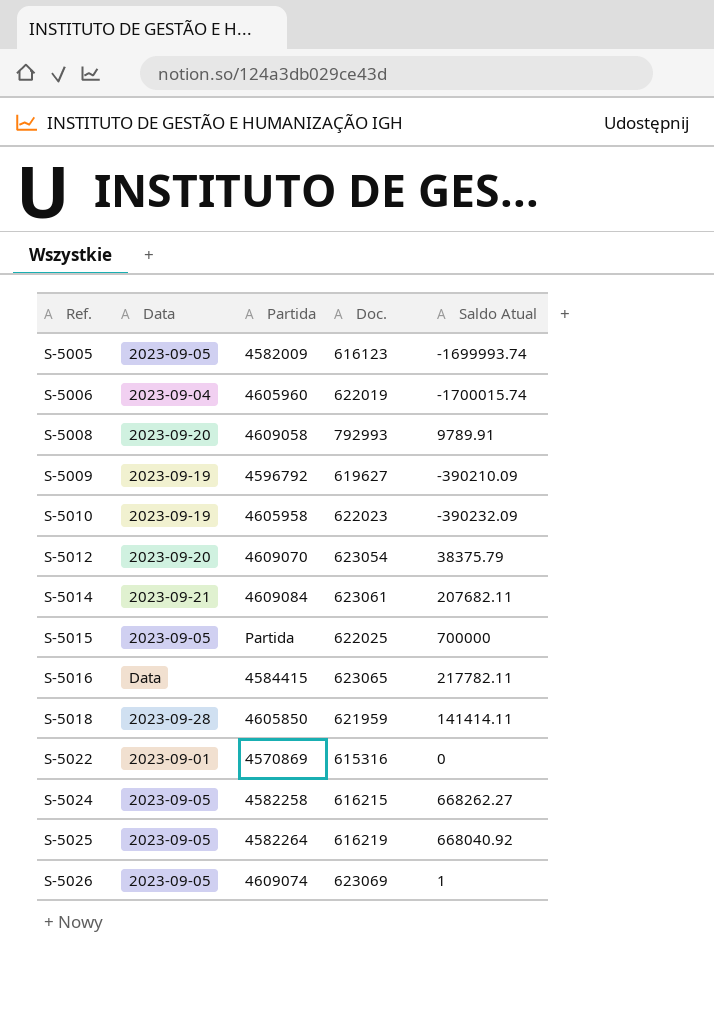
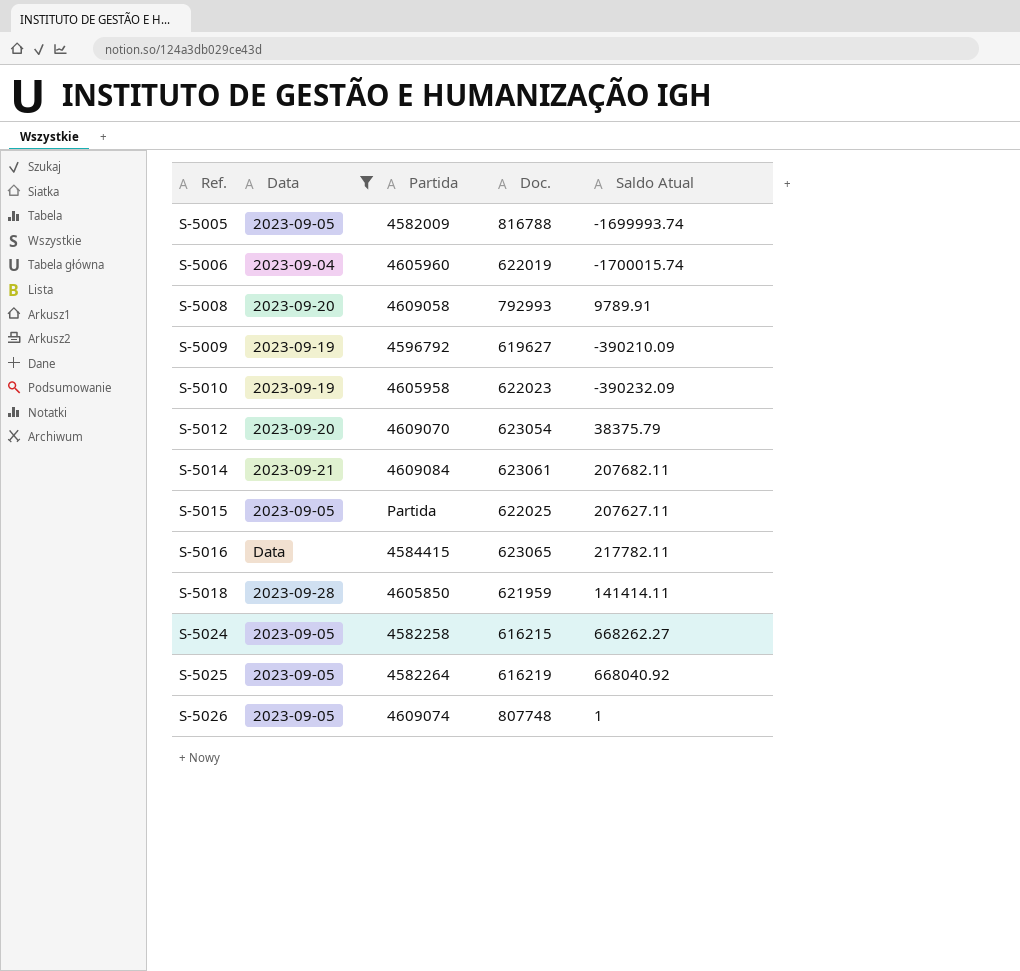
filter: none -> Data != 2023-09-01
S-5005 | Doc.: 616123 -> 816788
S-5015 | Saldo Atual: 700000 -> 207627.11
S-5026 | Doc.: 623069 -> 807748

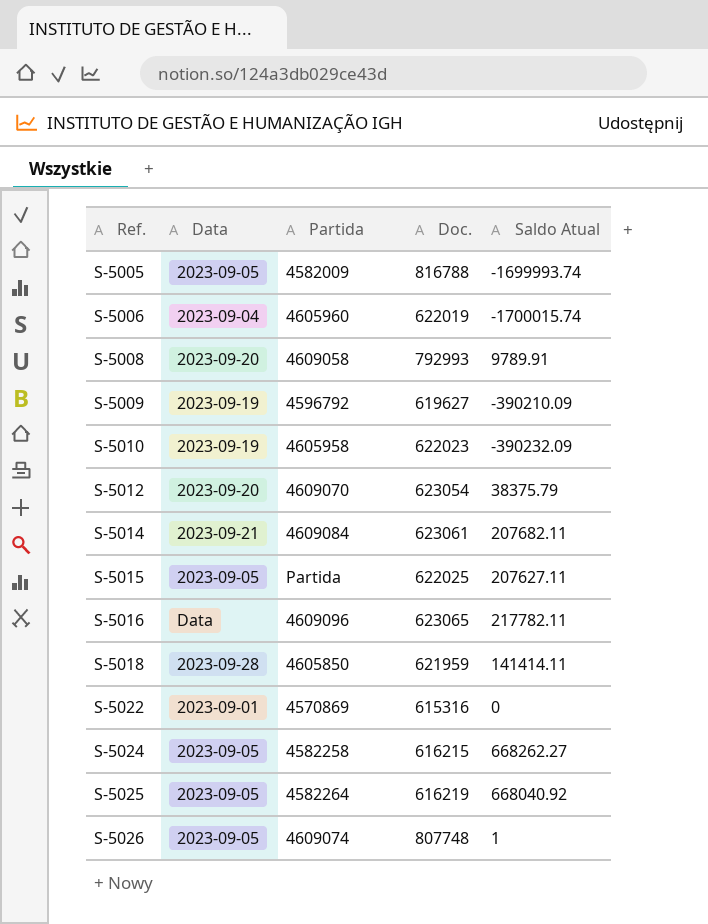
filter: Data != 2023-09-01 -> none
S-5016 | Partida: 4584415 -> 4609096

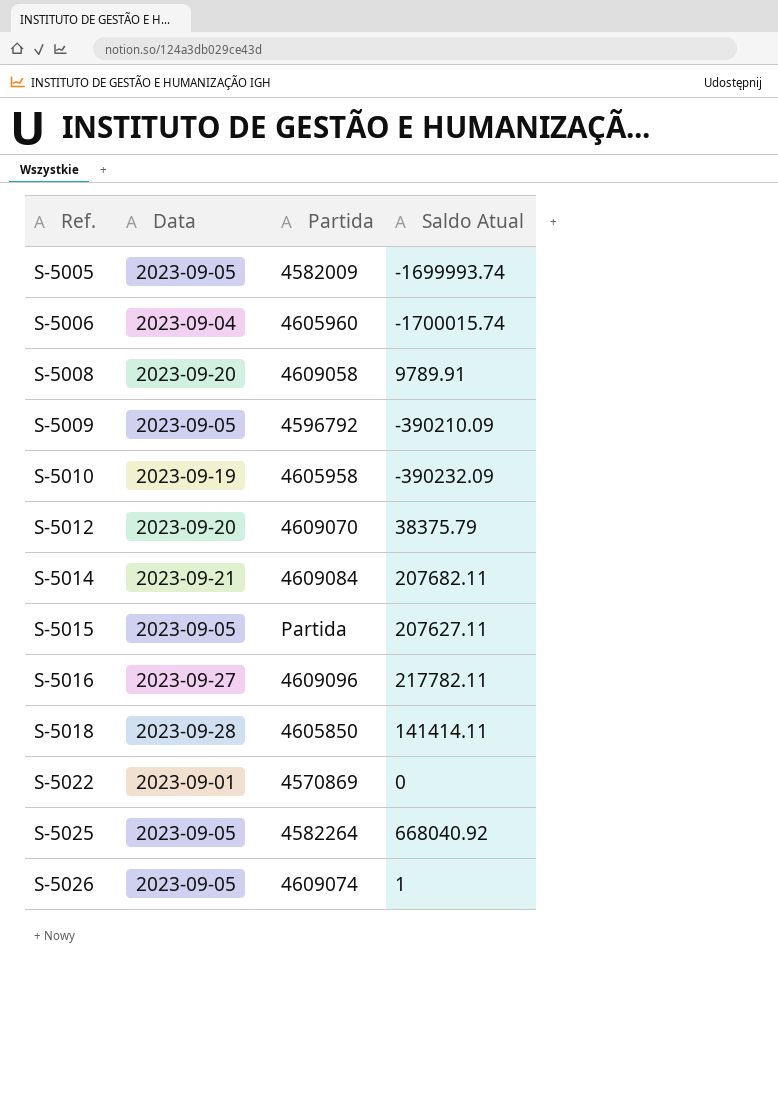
column Doc. | position: 4 -> none
row S-5024: 2023-09-05 | 4582258 | 616215 | 668262.27 -> none
S-5009 | Data: 2023-09-19 -> 2023-09-05
S-5016 | Data: Data -> 2023-09-27

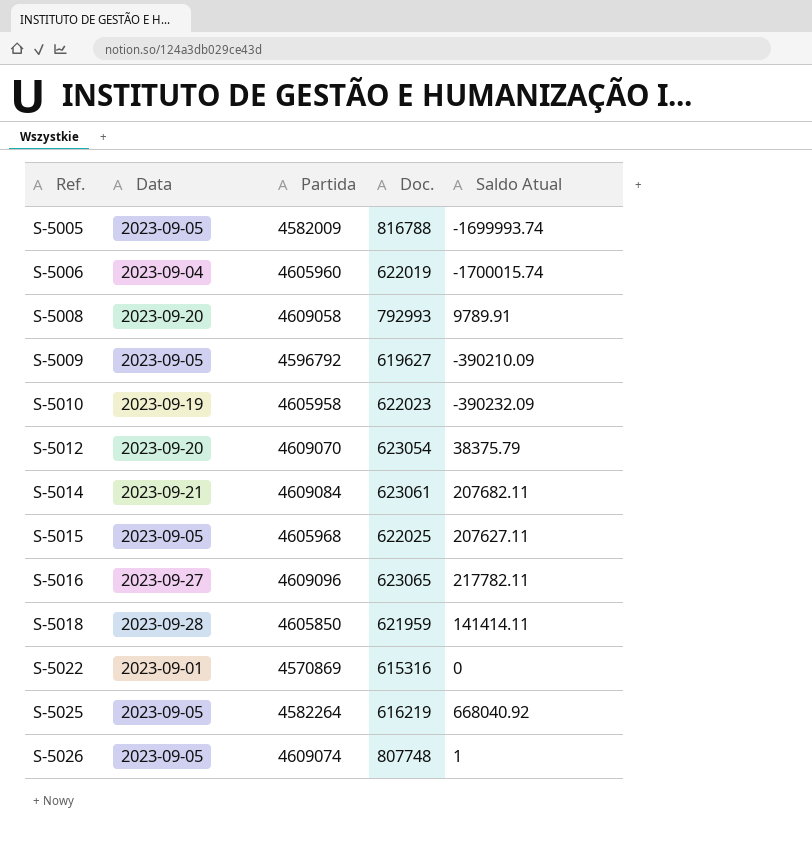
column Doc. | position: none -> 4
S-5015 | Partida: Partida -> 4605968

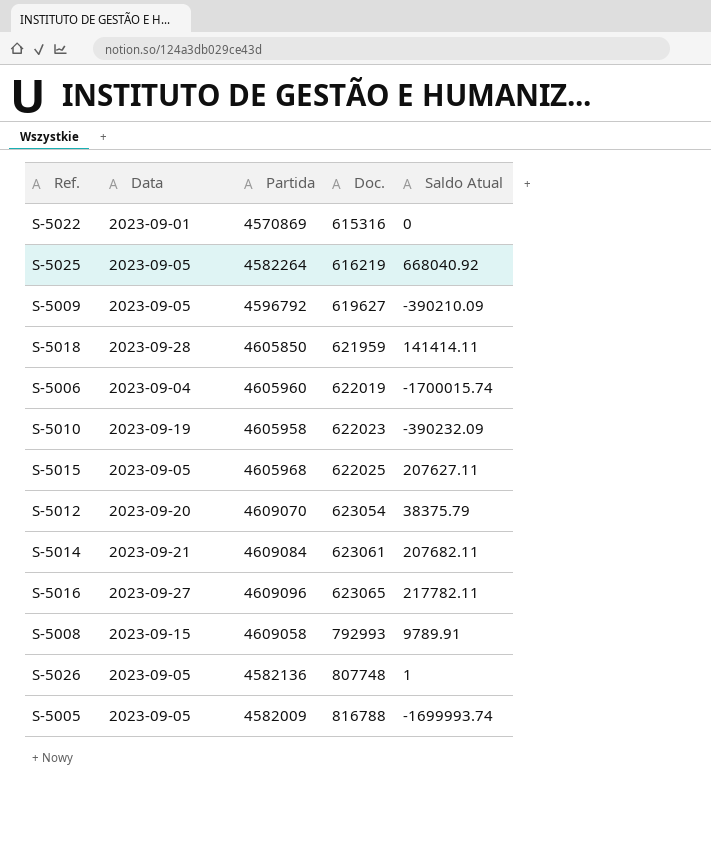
row order: Ref. ascending -> Doc. ascending
S-5008 | Data: 2023-09-20 -> 2023-09-15
S-5026 | Partida: 4609074 -> 4582136

